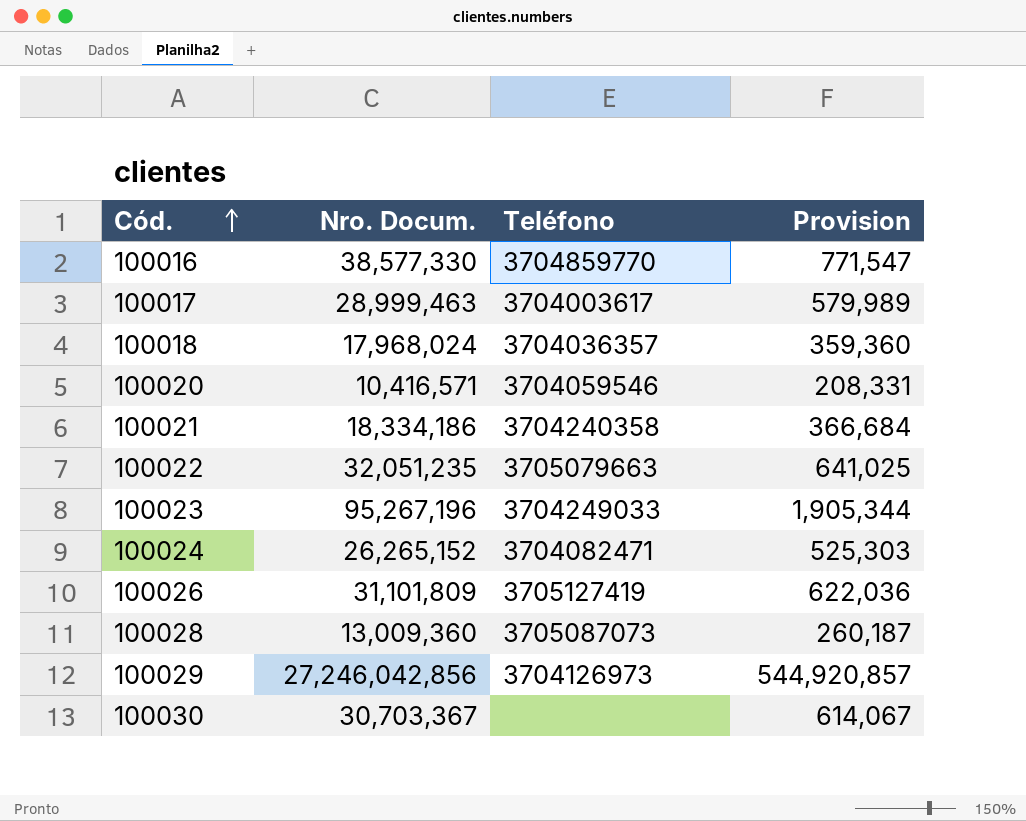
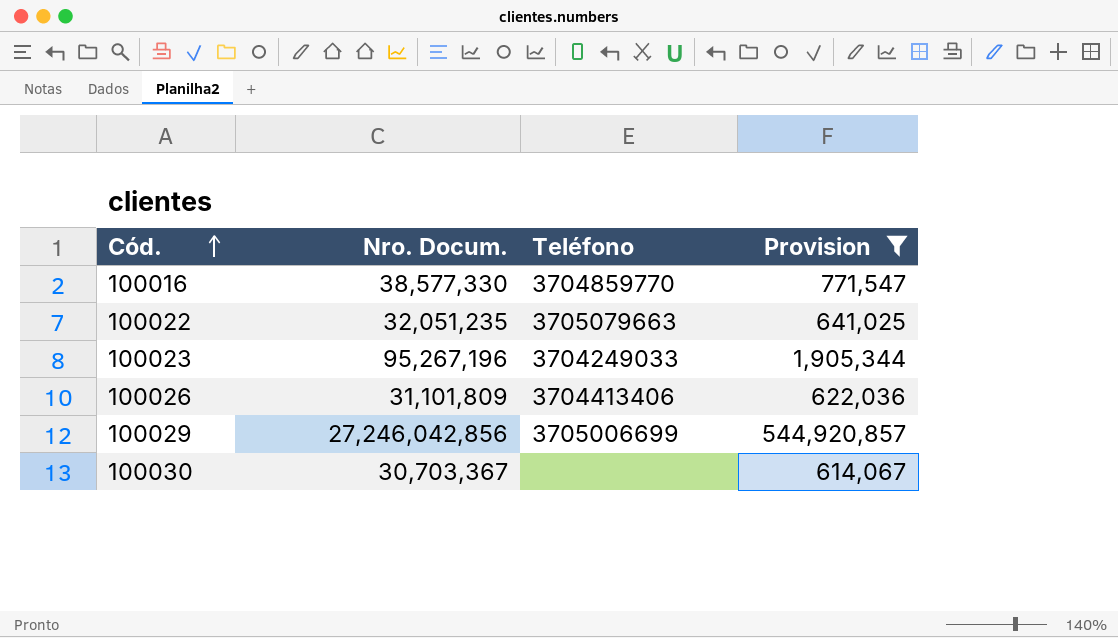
filter: none -> Provision >= 614,067
100026 | Teléfono: 3705127419 -> 3704413406
100029 | Teléfono: 3704126973 -> 3705006699

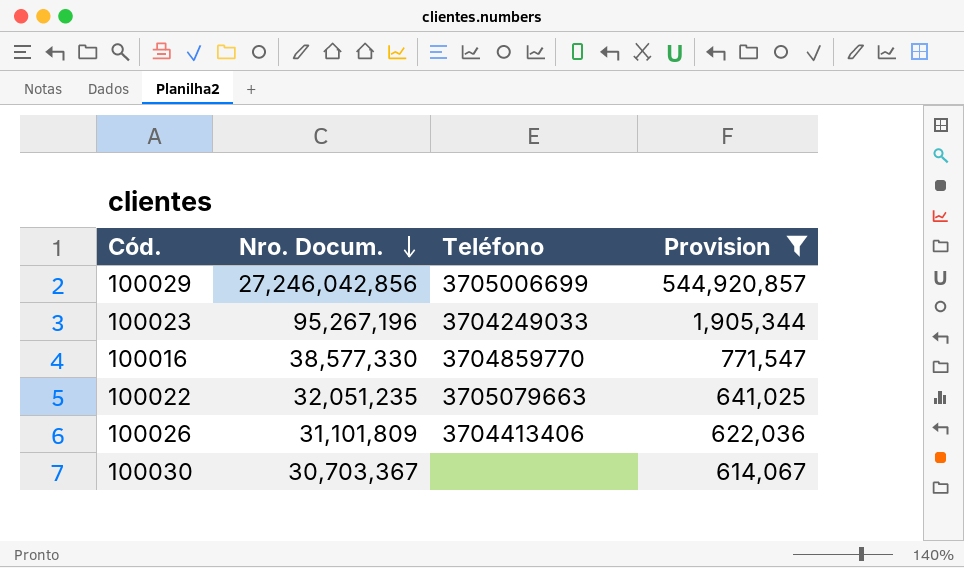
row order: Cód. ascending -> Nro. Docum. descending

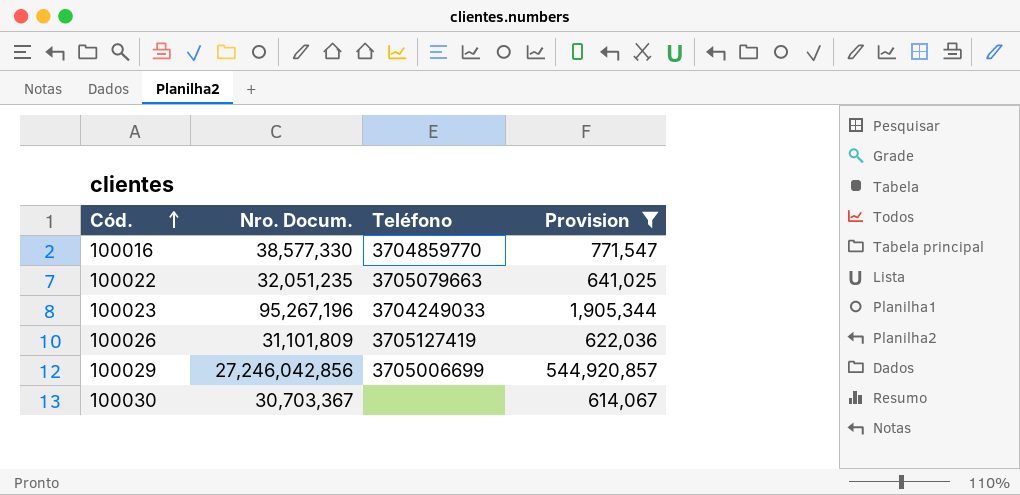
row order: Nro. Docum. descending -> Cód. ascending
100026 | Teléfono: 3704413406 -> 3705127419

